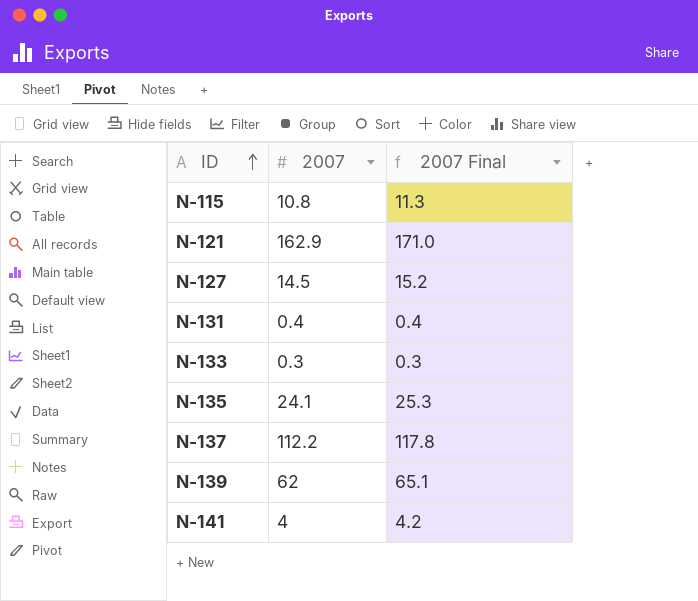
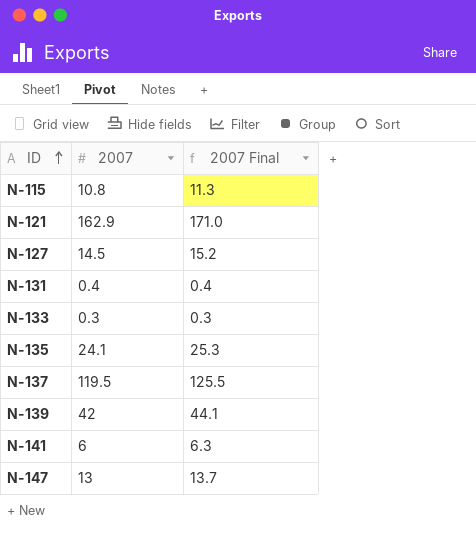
N-137 | 2007: 112.2 -> 119.5
N-137 | 2007 Final: 117.8 -> 125.5
N-139 | 2007: 62 -> 42
N-139 | 2007 Final: 65.1 -> 44.1
N-141 | 2007: 4 -> 6
N-141 | 2007 Final: 4.2 -> 6.3
row N-147: none -> 13 | 13.7

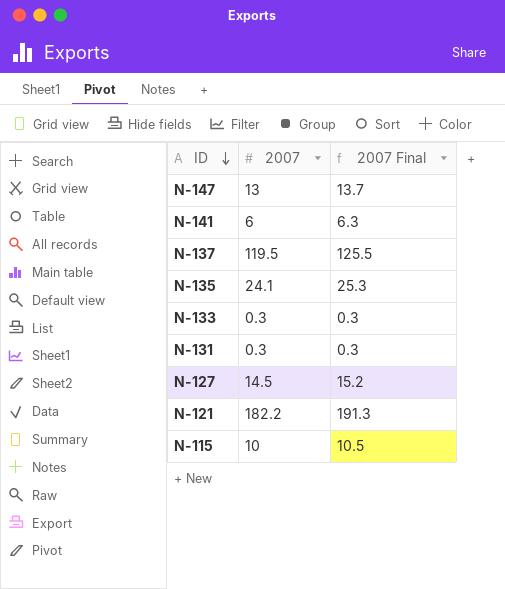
row order: ID ascending -> ID descending
row N-139: 42 | 44.1 -> none
N-131 | 2007: 0.4 -> 0.3
N-131 | 2007 Final: 0.4 -> 0.3
N-121 | 2007: 162.9 -> 182.2
N-121 | 2007 Final: 171.0 -> 191.3
N-115 | 2007: 10.8 -> 10
N-115 | 2007 Final: 11.3 -> 10.5

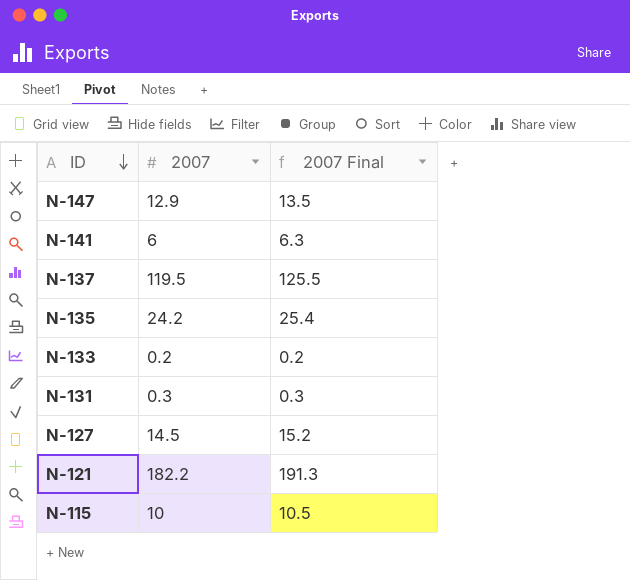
N-147 | 2007: 13 -> 12.9
N-147 | 2007 Final: 13.7 -> 13.5
N-135 | 2007: 24.1 -> 24.2
N-135 | 2007 Final: 25.3 -> 25.4
N-133 | 2007: 0.3 -> 0.2
N-133 | 2007 Final: 0.3 -> 0.2

